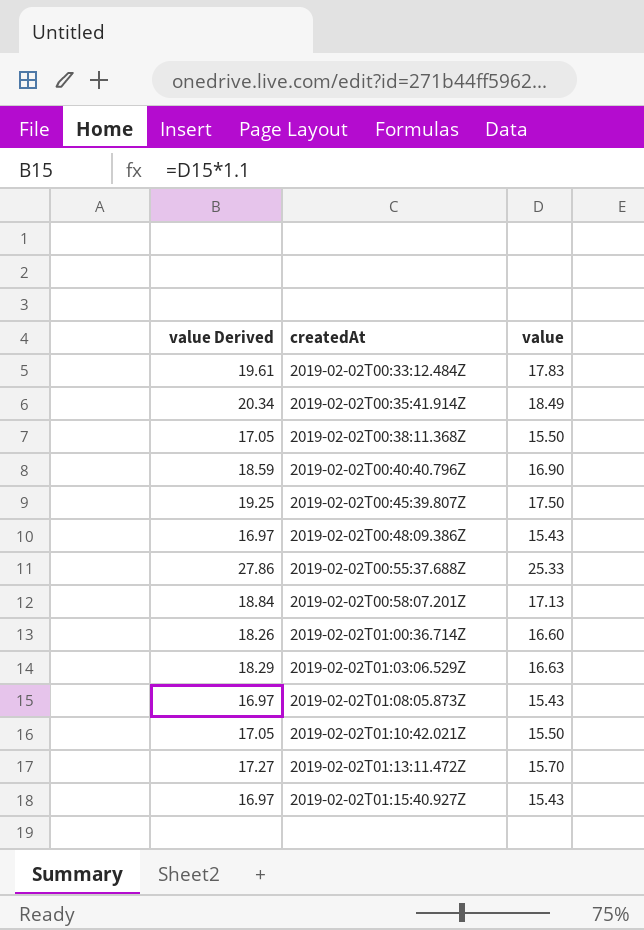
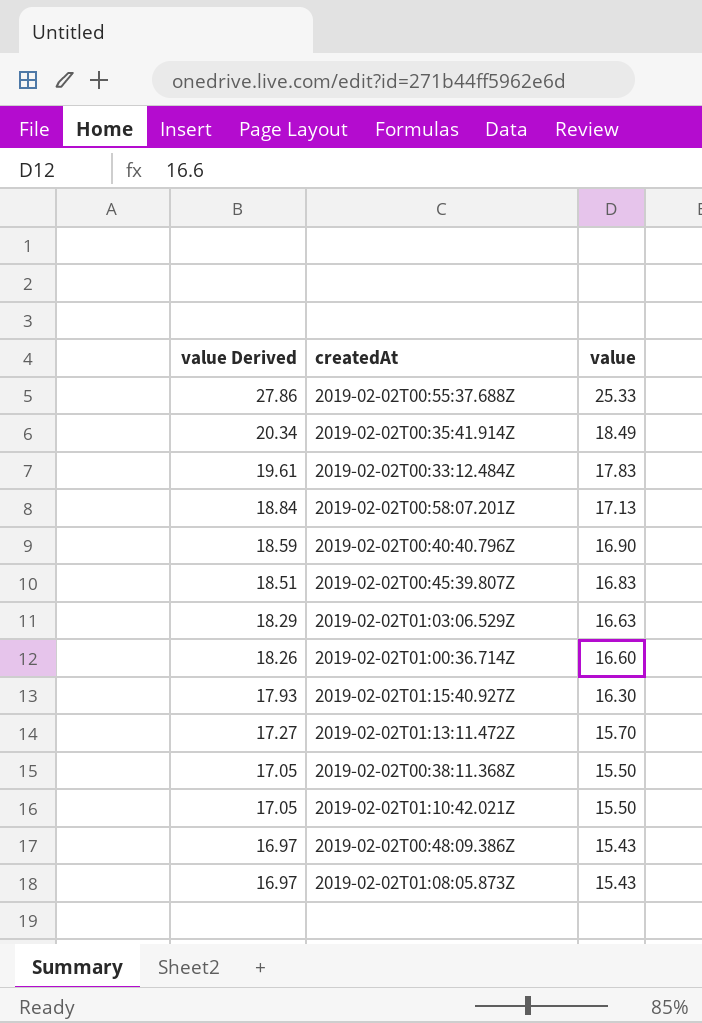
row order: createdAt ascending -> value Derived descending
2019-02-02T00:45:39.807Z | value Derived: 19.25 -> 18.51
2019-02-02T00:45:39.807Z | value: 17.50 -> 16.83
2019-02-02T01:15:40.927Z | value Derived: 16.97 -> 17.93
2019-02-02T01:15:40.927Z | value: 15.43 -> 16.30

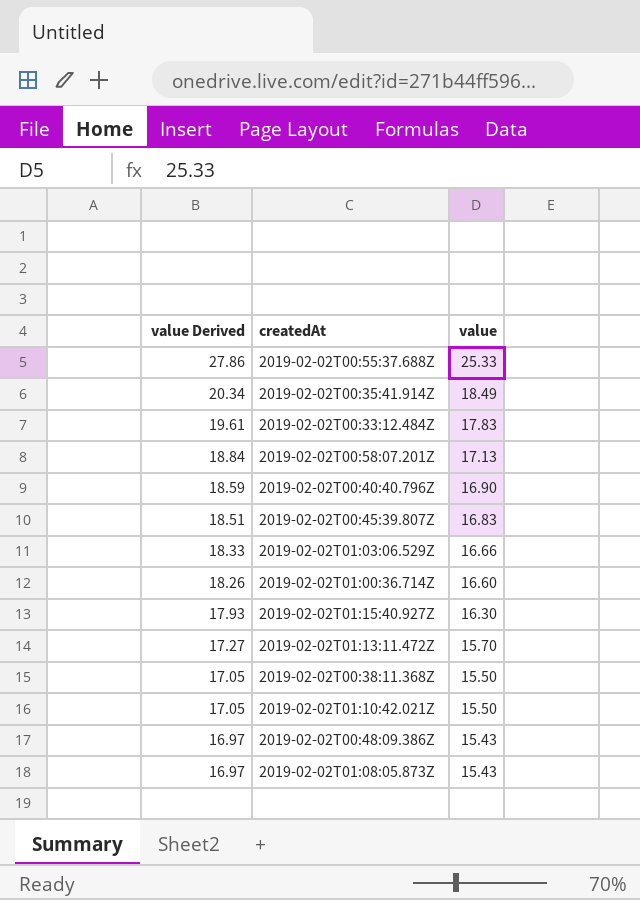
2019-02-02T01:03:06.529Z | value Derived: 18.29 -> 18.33
2019-02-02T01:03:06.529Z | value: 16.63 -> 16.66

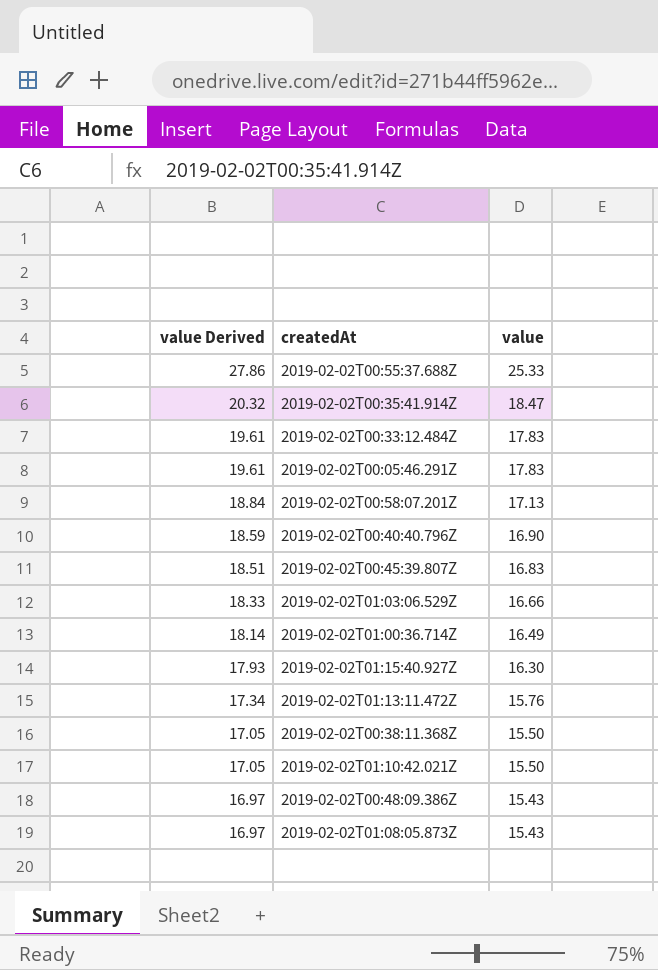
2019-02-02T00:35:41.914Z | value Derived: 20.34 -> 20.32
2019-02-02T00:35:41.914Z | value: 18.49 -> 18.47
row 2019-02-02T00:05:46.291Z: none -> 19.61 | 17.83
2019-02-02T01:00:36.714Z | value Derived: 18.26 -> 18.14
2019-02-02T01:00:36.714Z | value: 16.60 -> 16.49
2019-02-02T01:13:11.472Z | value Derived: 17.27 -> 17.34
2019-02-02T01:13:11.472Z | value: 15.70 -> 15.76

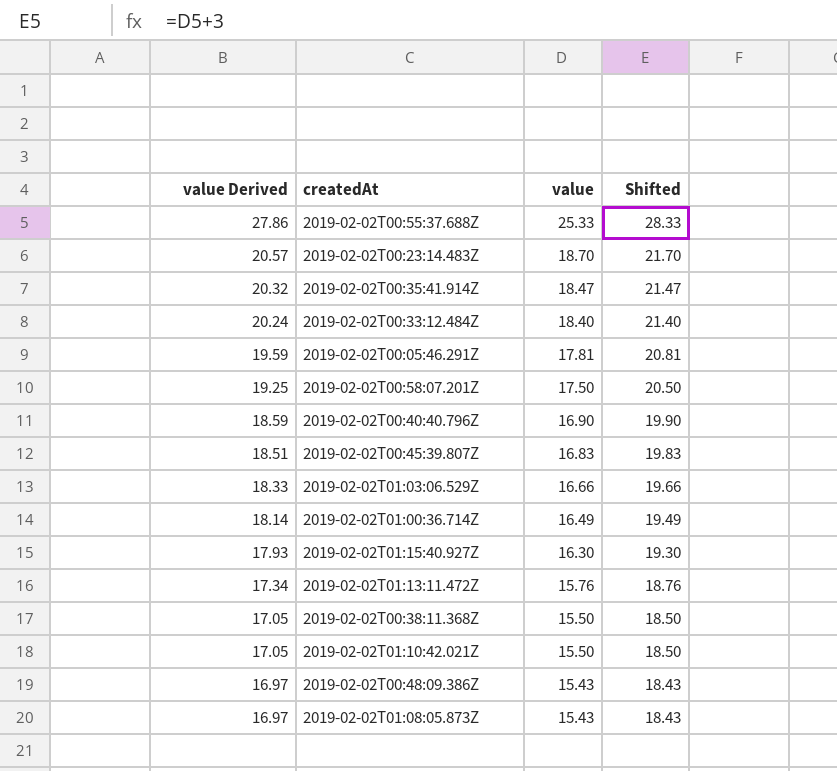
column Shifted | formula: none -> [value] + 3
row 2019-02-02T00:23:14.483Z: none -> 20.57 | 18.70 | 21.70
2019-02-02T00:33:12.484Z | value Derived: 19.61 -> 20.24
2019-02-02T00:33:12.484Z | value: 17.83 -> 18.40
2019-02-02T00:05:46.291Z | value Derived: 19.61 -> 19.59
2019-02-02T00:05:46.291Z | value: 17.83 -> 17.81
2019-02-02T00:58:07.201Z | value Derived: 18.84 -> 19.25
2019-02-02T00:58:07.201Z | value: 17.13 -> 17.50

